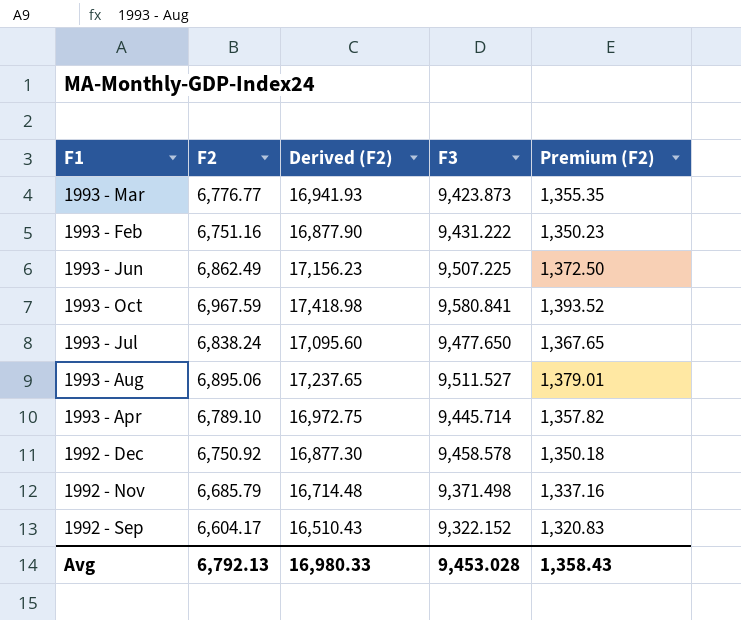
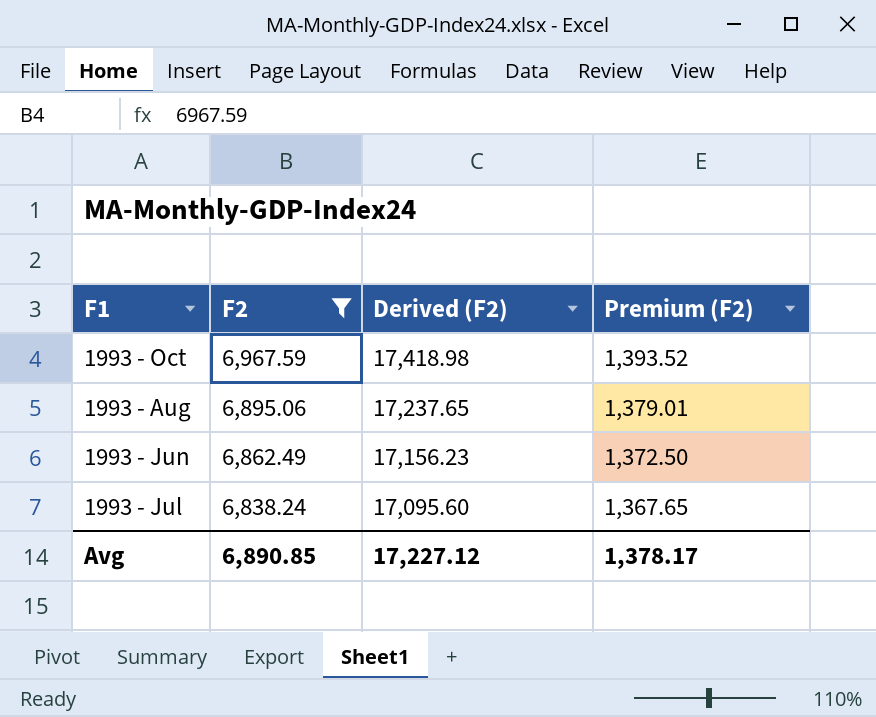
filter: none -> F2 >= 6,838.24
row order: none -> F2 descending
column F3 | position: 4 -> none
Avg | F2: 6,792.13 -> 6,890.85
Avg | Derived (F2): 16,980.33 -> 17,227.12
Avg | Premium (F2): 1,358.43 -> 1,378.17

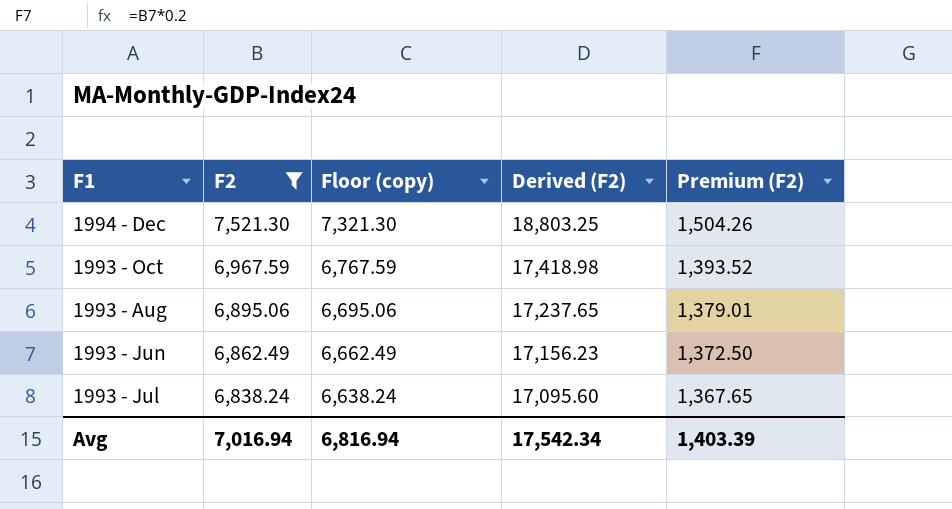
column Floor (copy) | formula: none -> [F2] - 200
row 1994 - Dec: none -> 7,521.30 | 7,321.30 | 18,803.25 | 1,504.26
Avg | F2: 6,890.85 -> 7,016.94
Avg | Derived (F2): 17,227.12 -> 17,542.34
Avg | Premium (F2): 1,378.17 -> 1,403.39

